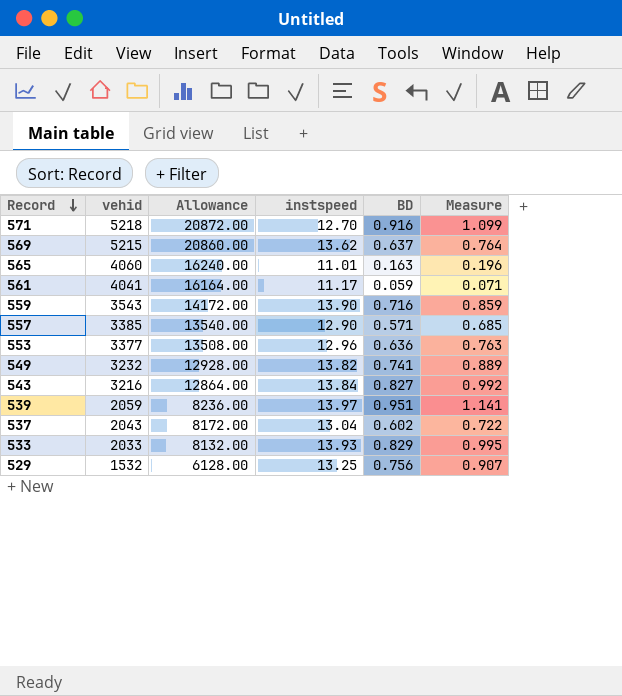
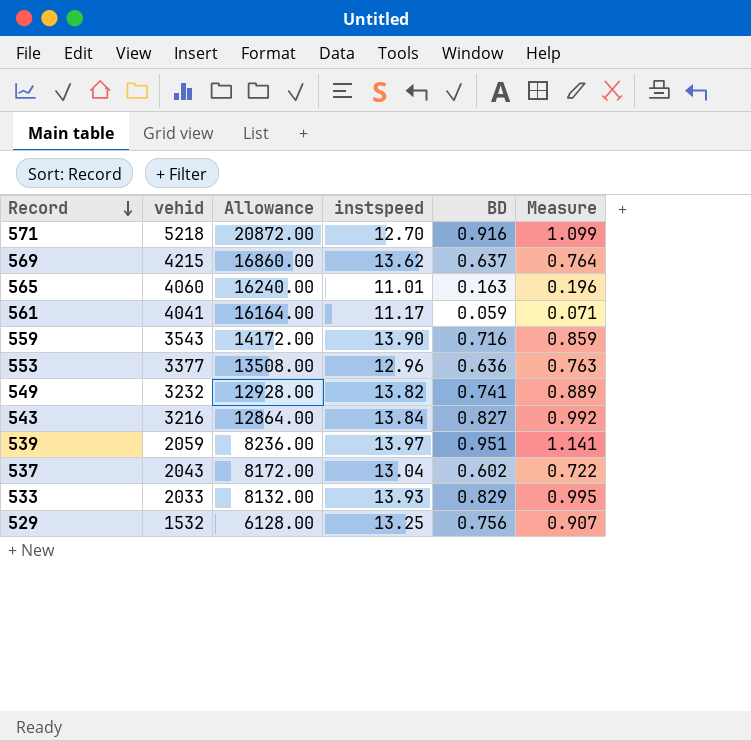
row 557: 3385 | 13540.00 | 12.90 | 0.571 | 0.685 -> none
569 | vehid: 5215 -> 4215
569 | Allowance: 20860.00 -> 16860.00

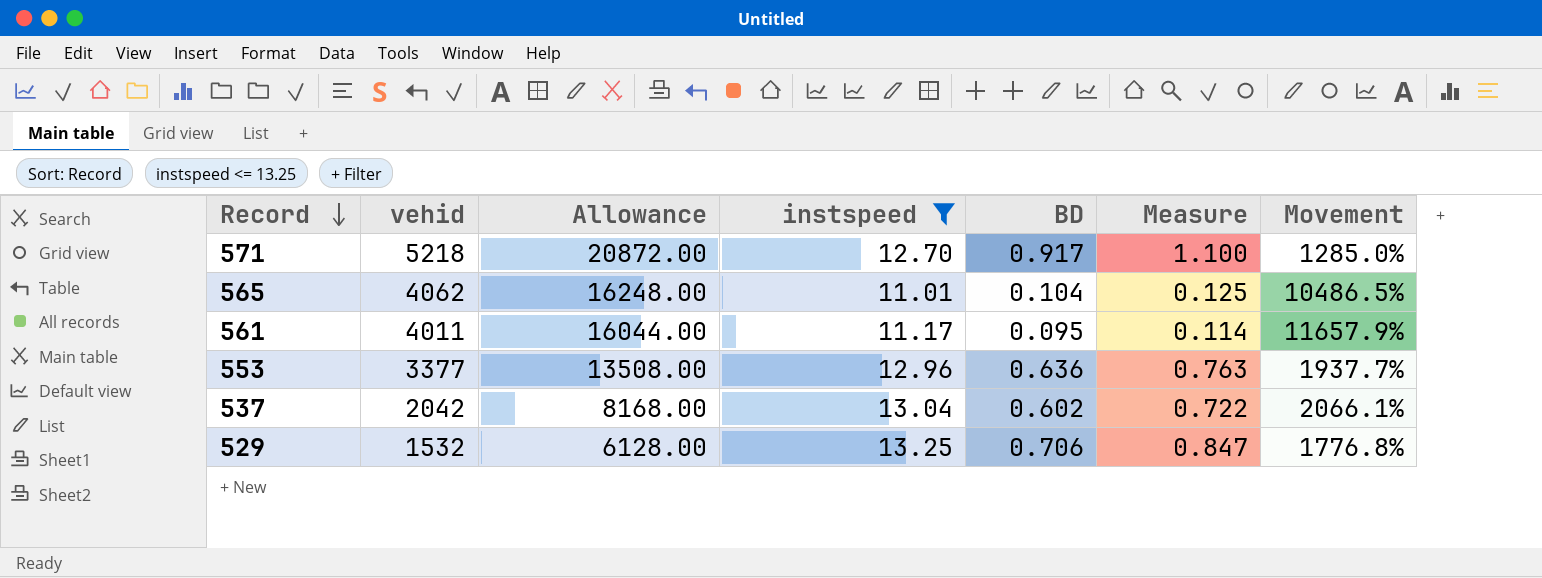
filter: none -> instspeed <= 13.25
column Movement | formula: none -> ([instspeed] - [BD]) / [BD]
571 | BD: 0.916 -> 0.917
571 | Measure: 1.099 -> 1.100
565 | vehid: 4060 -> 4062
565 | Allowance: 16240.00 -> 16248.00
565 | BD: 0.163 -> 0.104
565 | Measure: 0.196 -> 0.125
561 | vehid: 4041 -> 4011
561 | Allowance: 16164.00 -> 16044.00
561 | BD: 0.059 -> 0.095
561 | Measure: 0.071 -> 0.114
537 | vehid: 2043 -> 2042
537 | Allowance: 8172.00 -> 8168.00
529 | BD: 0.756 -> 0.706
529 | Measure: 0.907 -> 0.847

